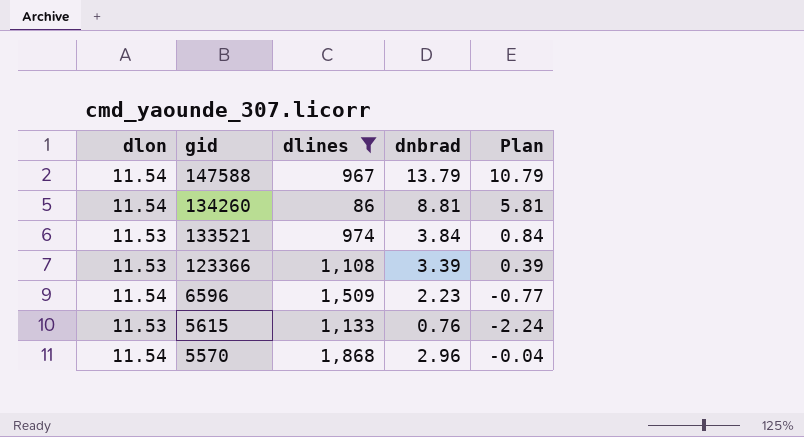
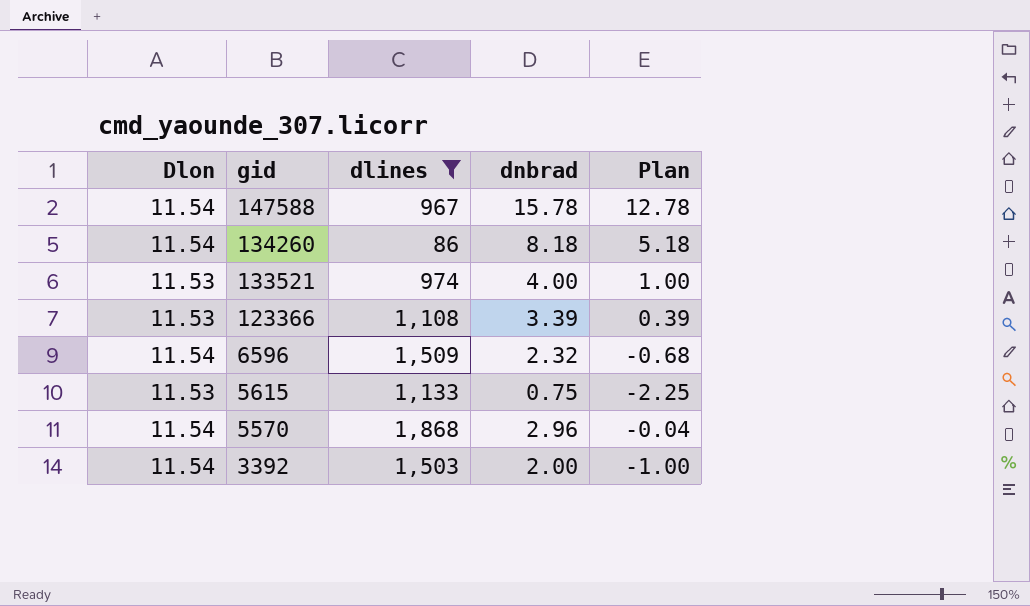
column name: dlon -> Dlon
147588 | dnbrad: 13.79 -> 15.78
147588 | Plan: 10.79 -> 12.78
134260 | dnbrad: 8.81 -> 8.18
134260 | Plan: 5.81 -> 5.18
133521 | dnbrad: 3.84 -> 4.00
133521 | Plan: 0.84 -> 1.00
6596 | dnbrad: 2.23 -> 2.32
6596 | Plan: -0.77 -> -0.68
5615 | dnbrad: 0.76 -> 0.75
5615 | Plan: -2.24 -> -2.25
row 3392: none -> 11.54 | 1,503 | 2.00 | -1.00

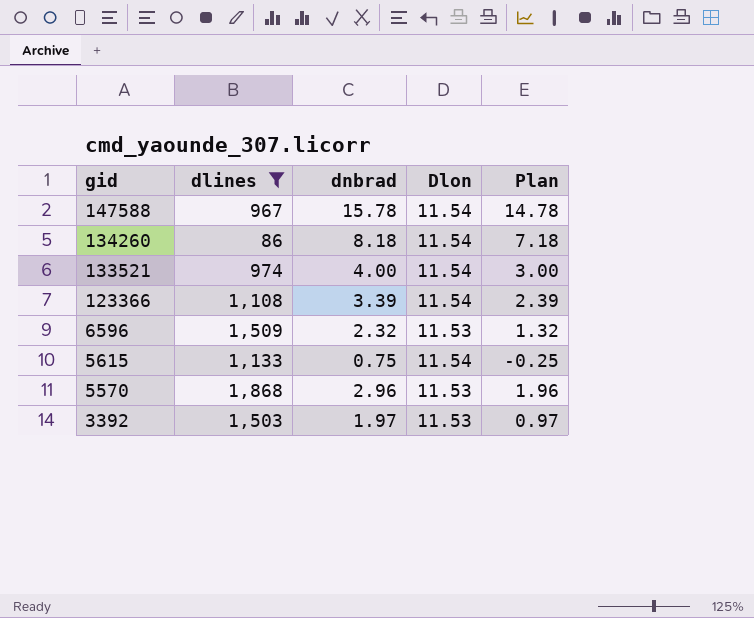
column Dlon | position: 1 -> 4
column Plan | formula: [dnbrad] - 3 -> [dnbrad] - 1
133521 | Dlon: 11.53 -> 11.54
123366 | Dlon: 11.53 -> 11.54
6596 | Dlon: 11.54 -> 11.53
5615 | Dlon: 11.53 -> 11.54
5570 | Dlon: 11.54 -> 11.53
3392 | dnbrad: 2.00 -> 1.97
3392 | Dlon: 11.54 -> 11.53

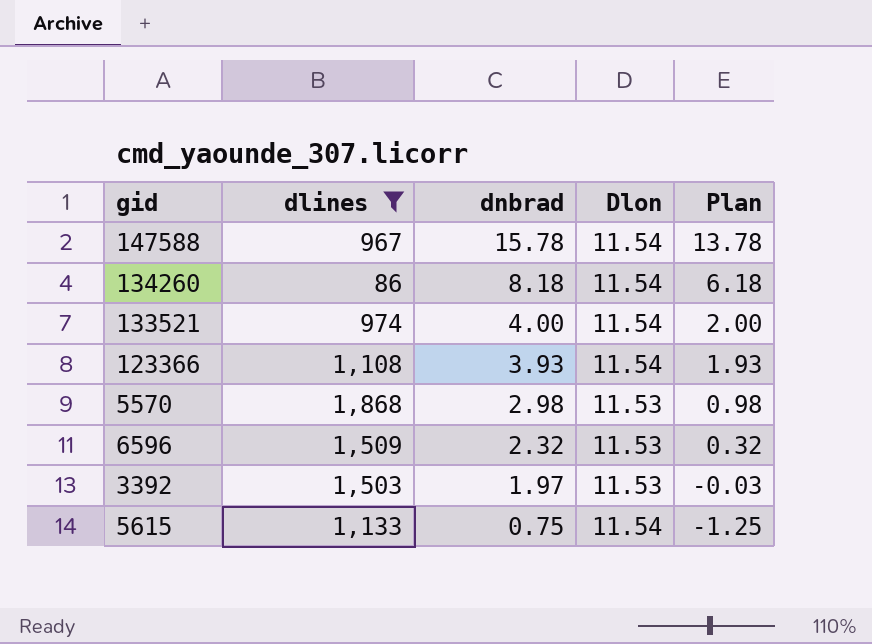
row order: gid descending -> dnbrad descending
column Plan | formula: [dnbrad] - 1 -> [dnbrad] - 2
123366 | dnbrad: 3.39 -> 3.93
5570 | dnbrad: 2.96 -> 2.98

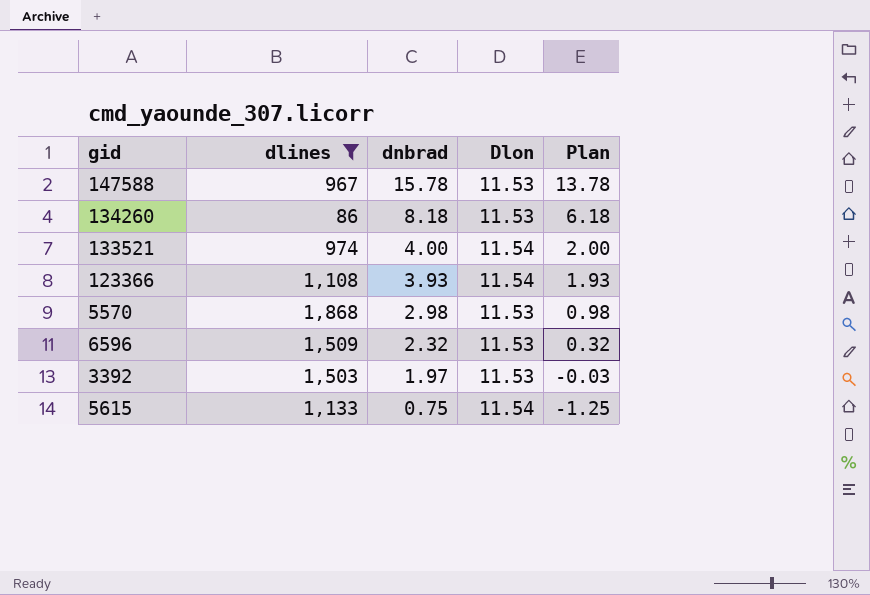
147588 | Dlon: 11.54 -> 11.53
134260 | Dlon: 11.54 -> 11.53

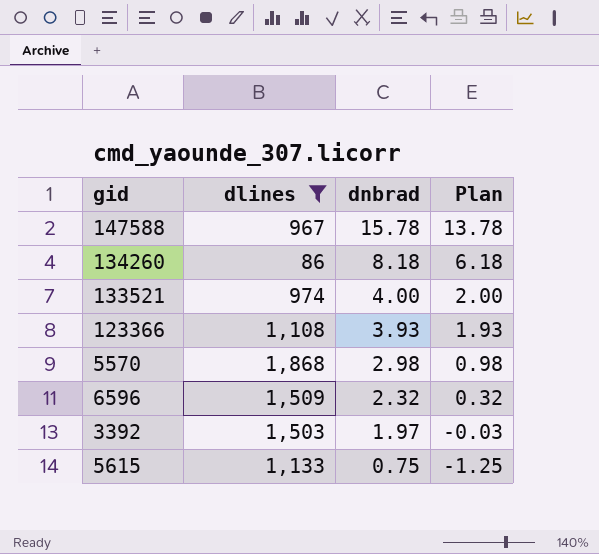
column Dlon | position: 4 -> none

